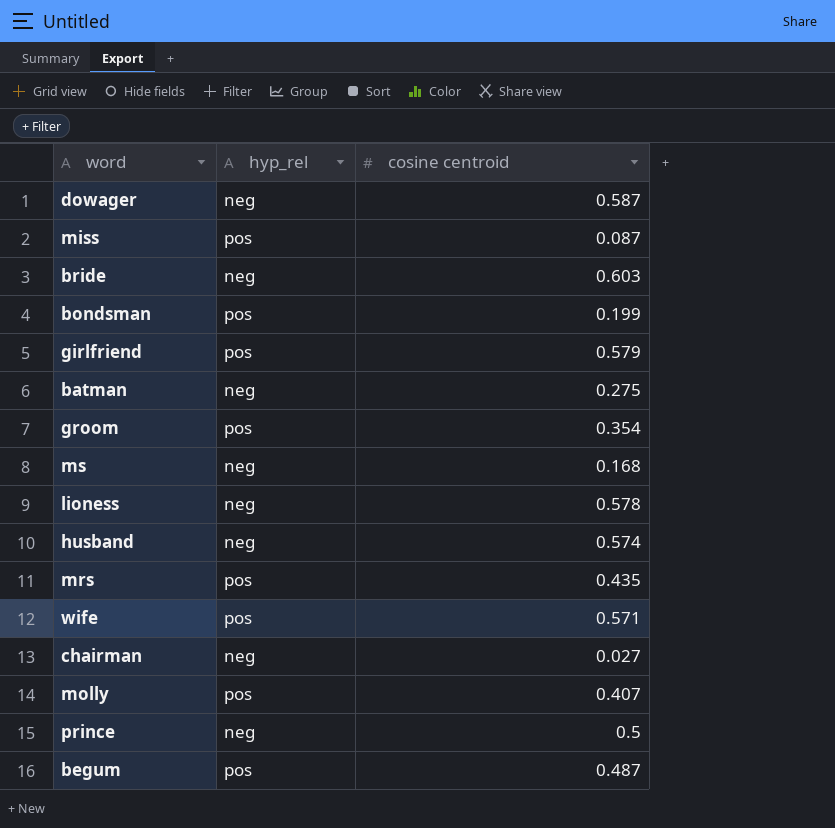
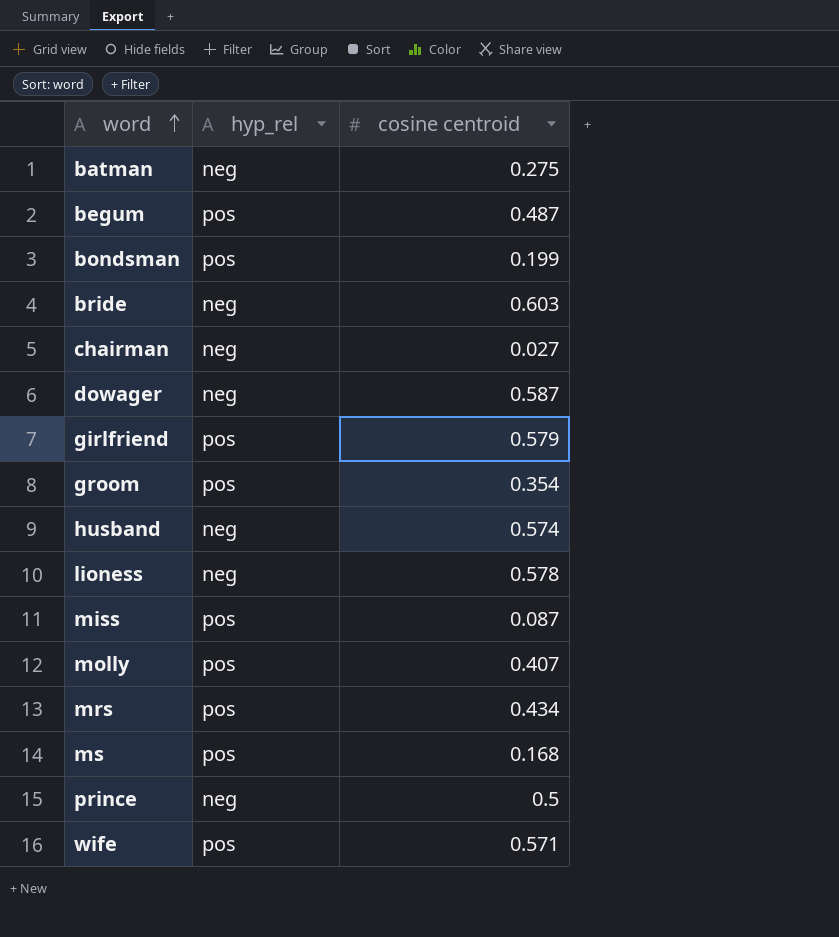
row order: none -> word ascending
mrs | cosine centroid: 0.435 -> 0.434
ms | hyp_rel: neg -> pos

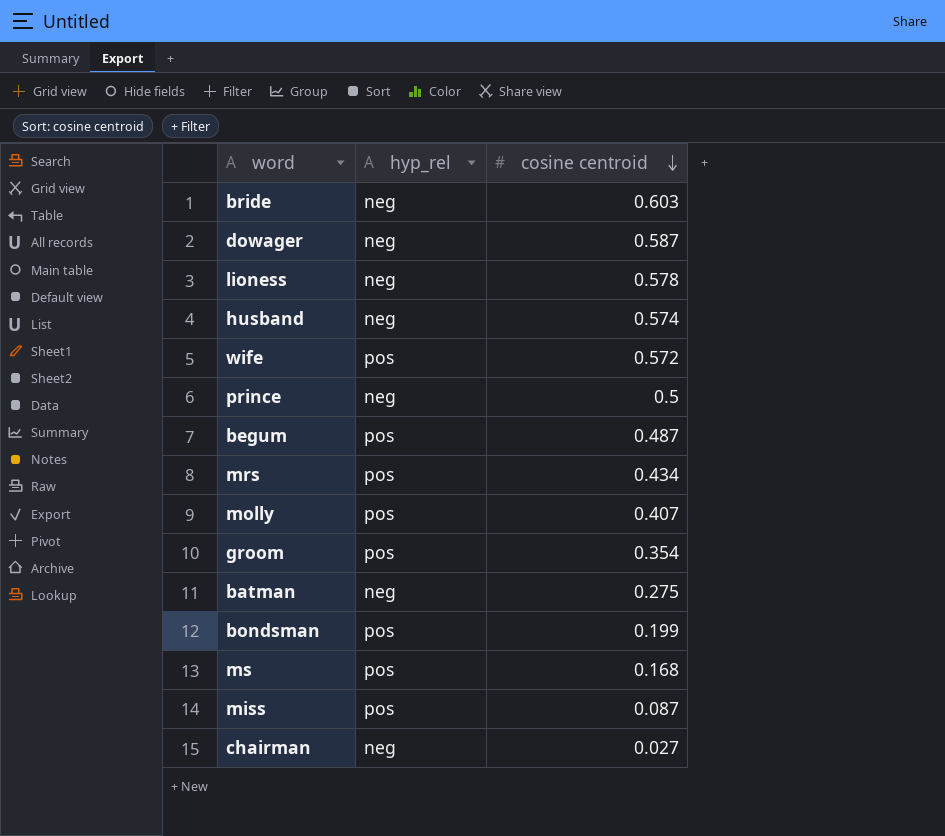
row order: word ascending -> cosine centroid descending
row girlfriend: pos | 0.579 -> none
wife | cosine centroid: 0.571 -> 0.572

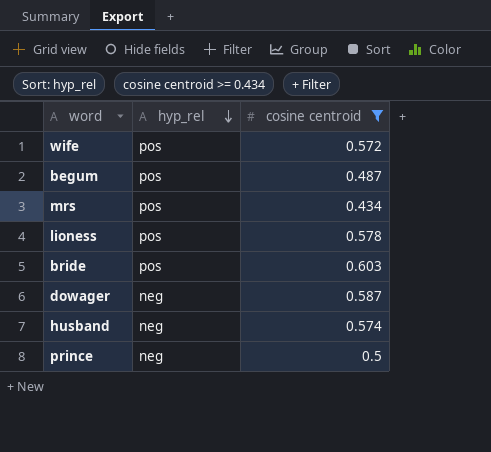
filter: none -> cosine centroid >= 0.434
row order: cosine centroid descending -> hyp_rel descending
lioness | hyp_rel: neg -> pos
bride | hyp_rel: neg -> pos

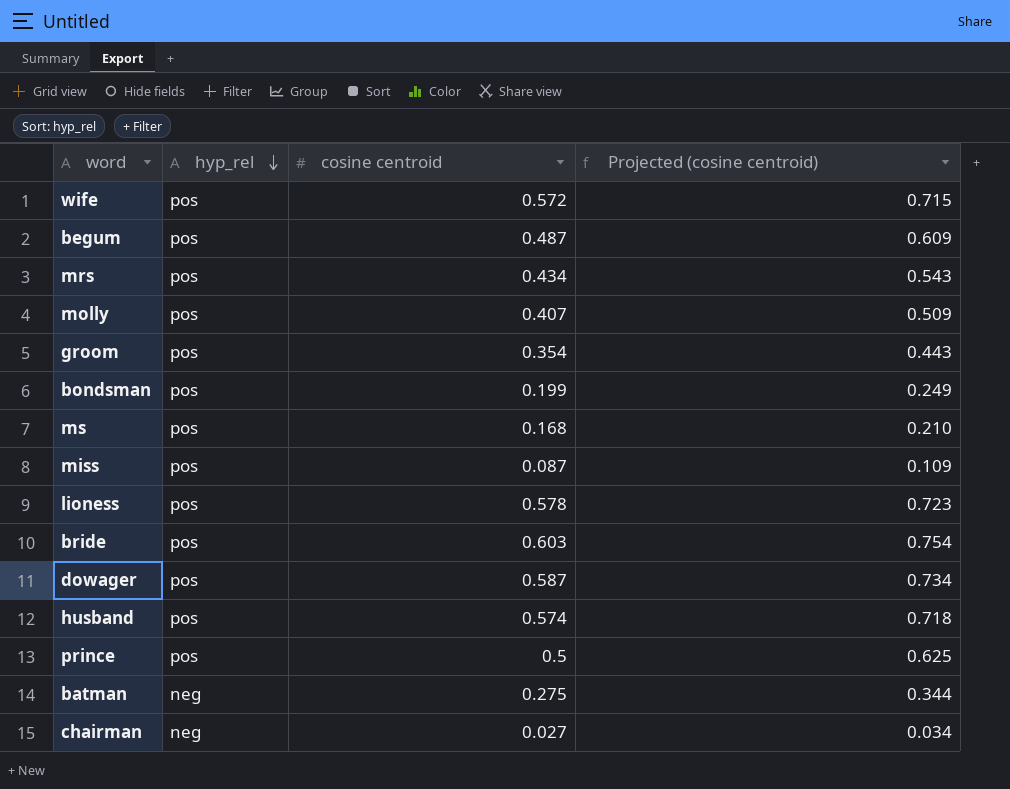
filter: cosine centroid >= 0.434 -> none
column Projected (cosine centroid) | formula: none -> [cosine centroid] * 1.25
dowager | hyp_rel: neg -> pos
husband | hyp_rel: neg -> pos
prince | hyp_rel: neg -> pos

